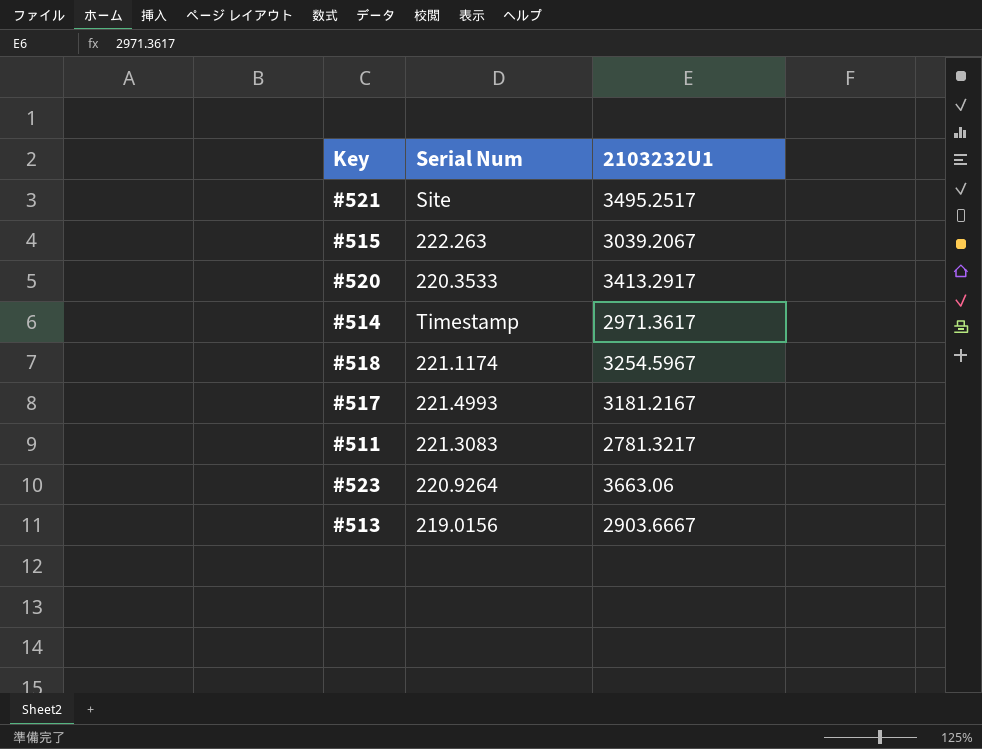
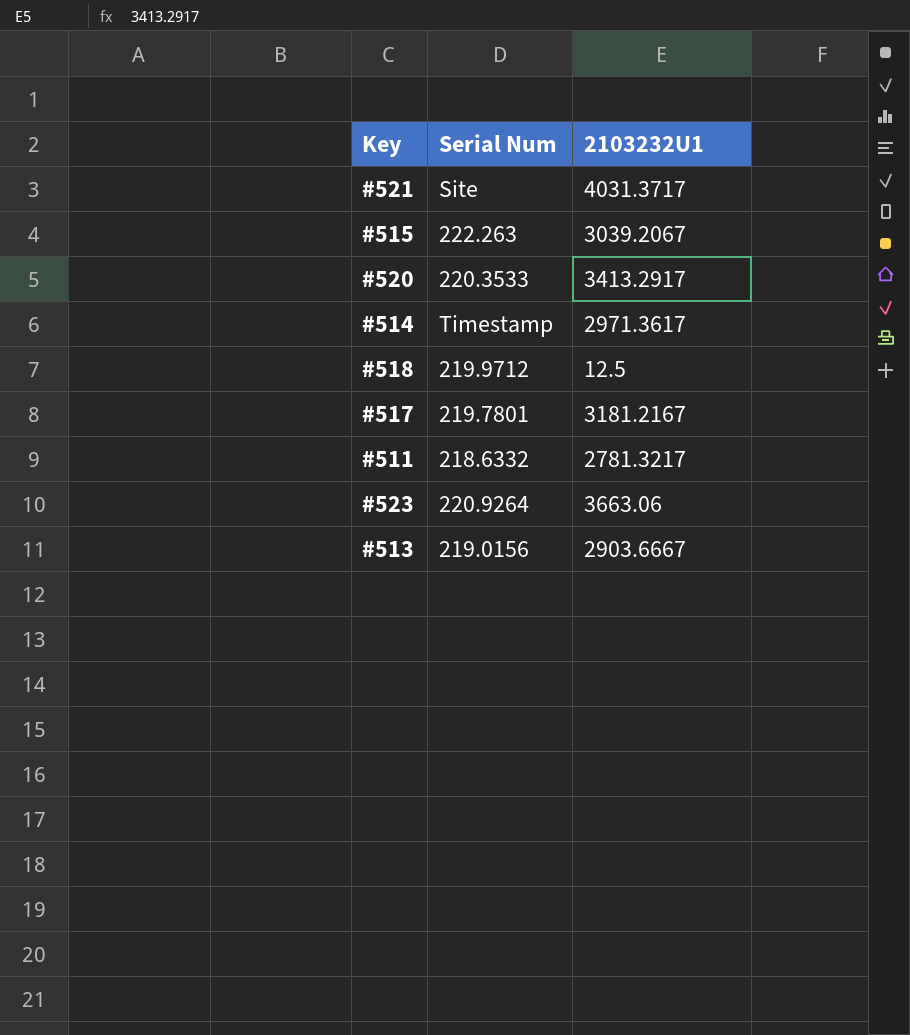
#521 | 2103232U1: 3495.2517 -> 4031.3717
#518 | Serial Num: 221.1174 -> 219.9712
#518 | 2103232U1: 3254.5967 -> 12.5
#517 | Serial Num: 221.4993 -> 219.7801
#511 | Serial Num: 221.3083 -> 218.6332

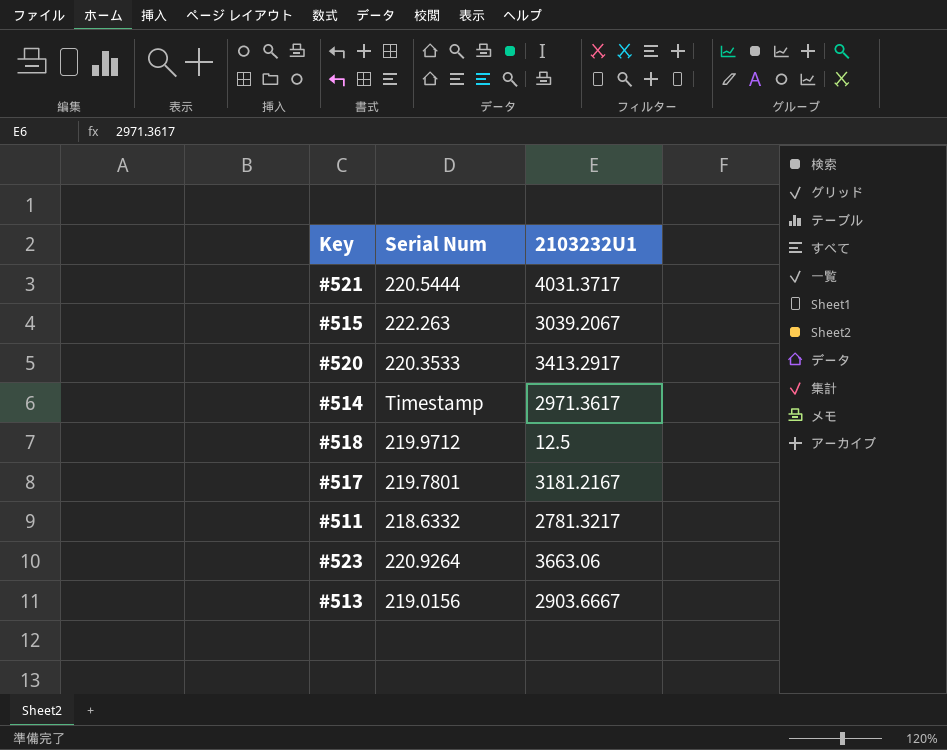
#521 | Serial Num: Site -> 220.5444

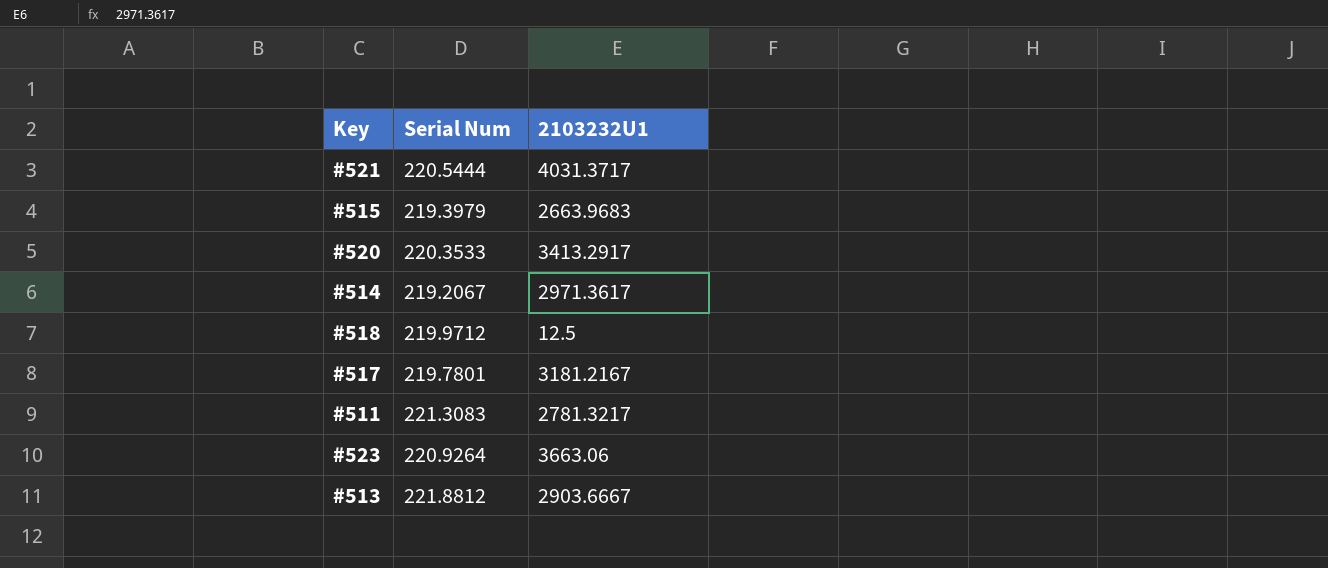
#515 | Serial Num: 222.263 -> 219.3979
#515 | 2103232U1: 3039.2067 -> 2663.9683
#514 | Serial Num: Timestamp -> 219.2067
#511 | Serial Num: 218.6332 -> 221.3083
#513 | Serial Num: 219.0156 -> 221.8812

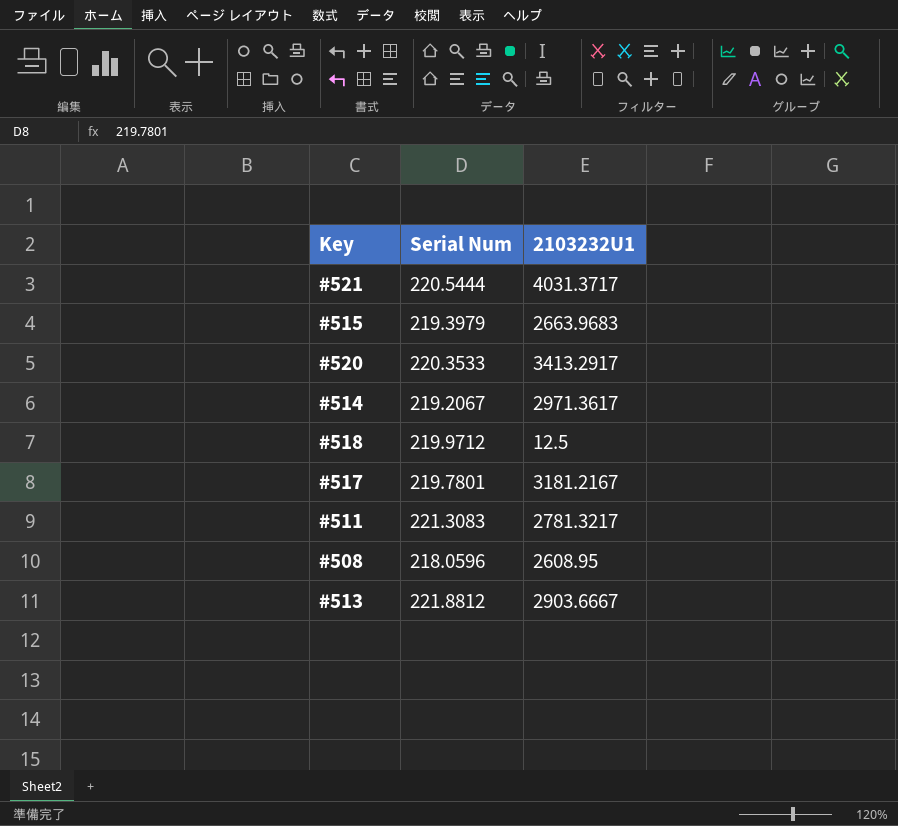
row #523: 220.9264 | 3663.06 -> none
row #508: none -> 218.0596 | 2608.95

